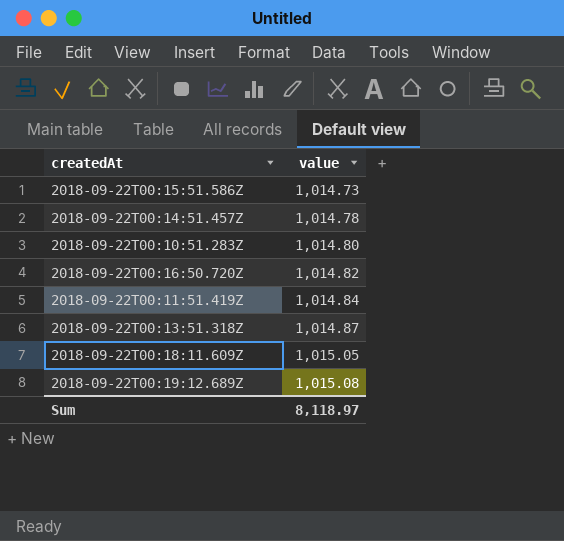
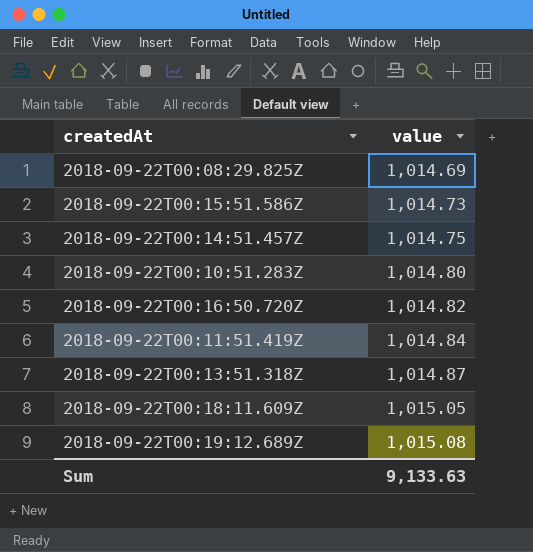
row 2018-09-22T00:08:29.825Z: none -> 1,014.69
2018-09-22T00:14:51.457Z | value: 1,014.78 -> 1,014.75
Sum | value: 8,118.97 -> 9,133.63

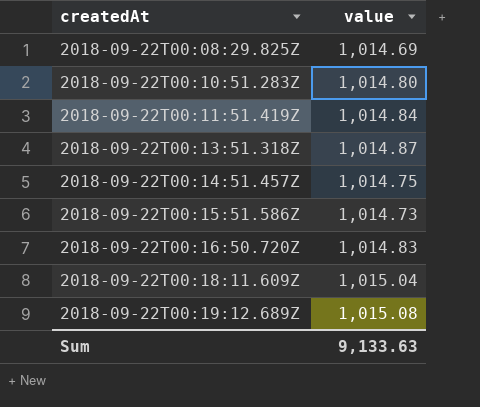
row order: value ascending -> createdAt ascending
2018-09-22T00:16:50.720Z | value: 1,014.82 -> 1,014.83
2018-09-22T00:18:11.609Z | value: 1,015.05 -> 1,015.04

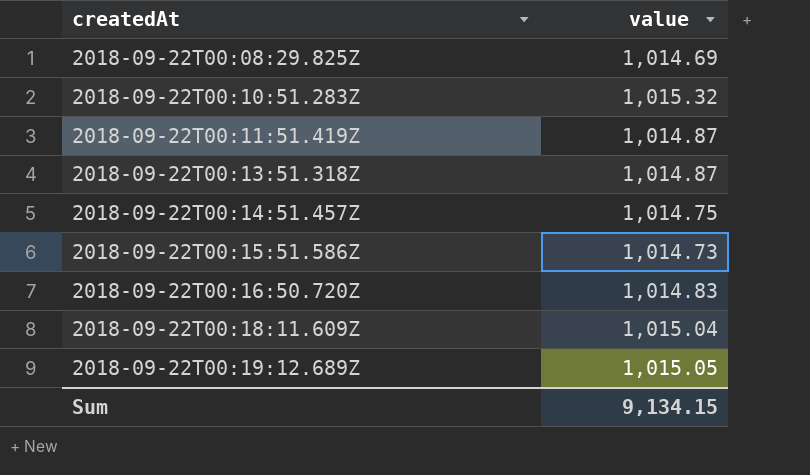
2018-09-22T00:10:51.283Z | value: 1,014.80 -> 1,015.32
2018-09-22T00:11:51.419Z | value: 1,014.84 -> 1,014.87
2018-09-22T00:19:12.689Z | value: 1,015.08 -> 1,015.05
Sum | value: 9,133.63 -> 9,134.15

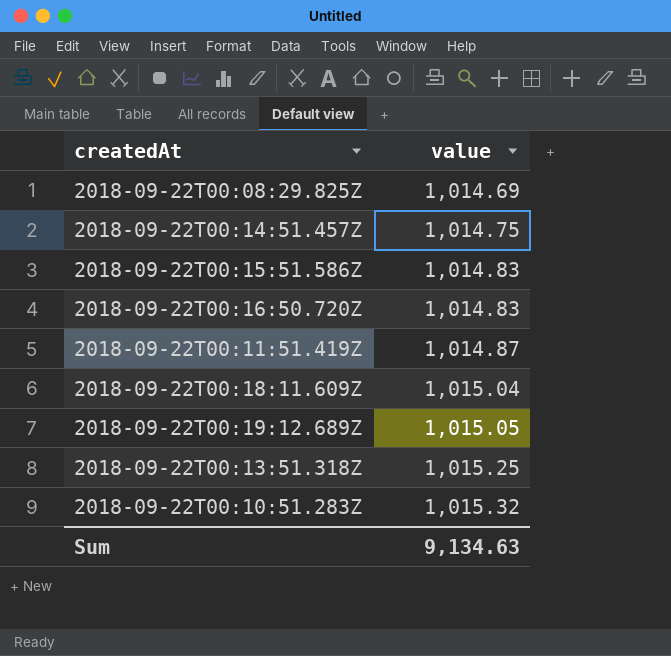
row order: createdAt ascending -> value ascending
2018-09-22T00:15:51.586Z | value: 1,014.73 -> 1,014.83
2018-09-22T00:13:51.318Z | value: 1,014.87 -> 1,015.25
Sum | value: 9,134.15 -> 9,134.63

